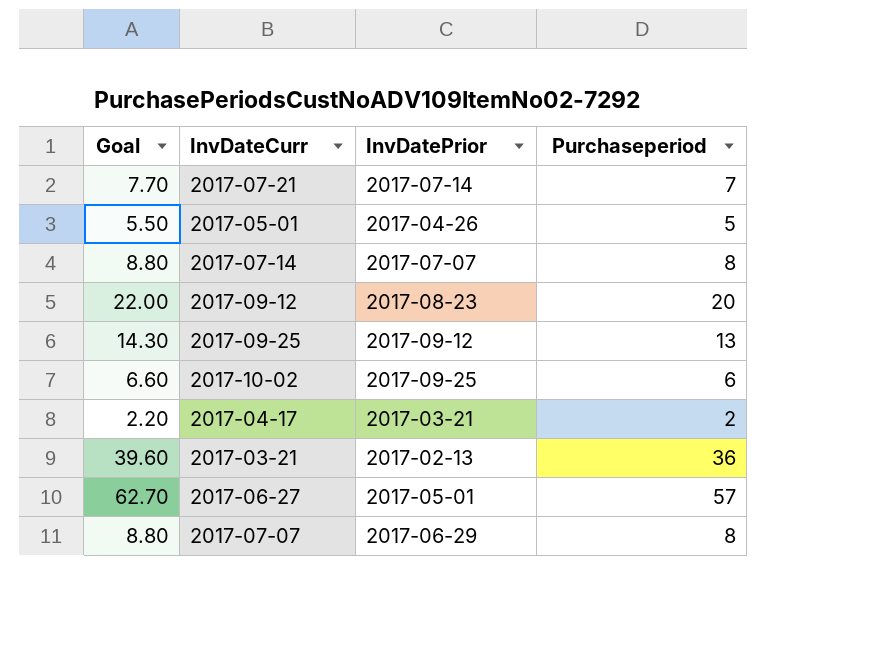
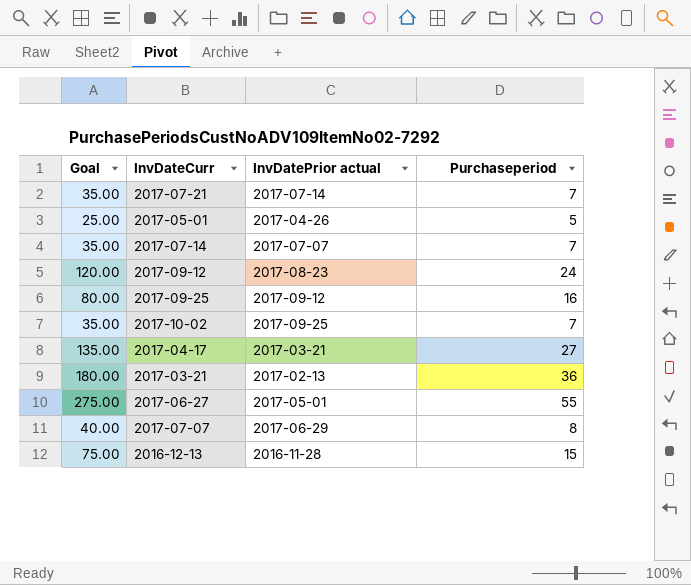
column Goal | formula: [Purchaseperiod] * 1.1 -> [Purchaseperiod] * 5
column name: InvDatePrior -> InvDatePrior actual
2017-07-14 | Purchaseperiod: 8 -> 7
2017-09-12 | Purchaseperiod: 20 -> 24
2017-09-25 | Purchaseperiod: 13 -> 16
2017-10-02 | Purchaseperiod: 6 -> 7
2017-04-17 | Purchaseperiod: 2 -> 27
2017-06-27 | Purchaseperiod: 57 -> 55
row 2016-12-13: none -> 75.00 | 2016-11-28 | 15

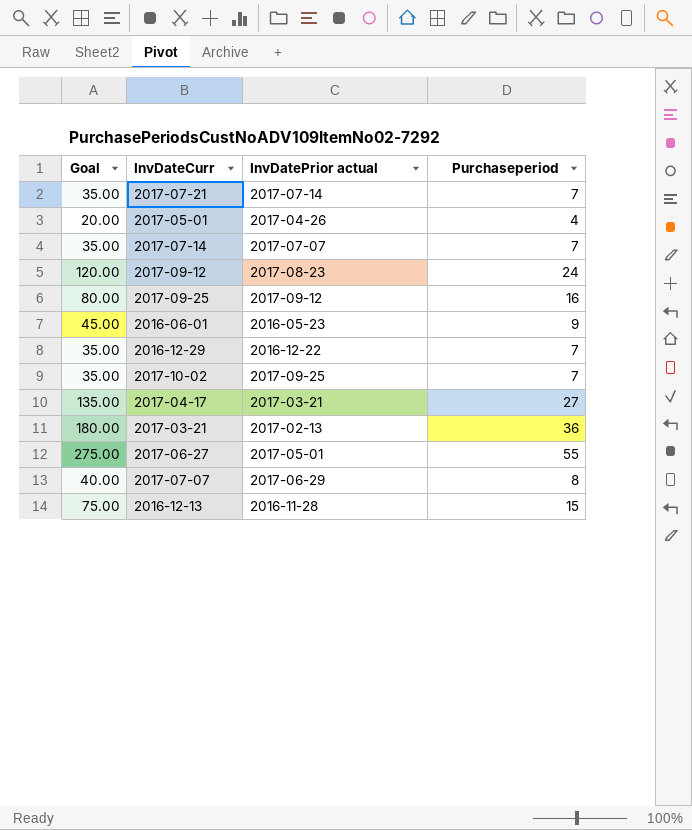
2017-05-01 | Goal: 25.00 -> 20.00
2017-05-01 | Purchaseperiod: 5 -> 4
row 2016-06-01: none -> 45.00 | 2016-05-23 | 9
row 2016-12-29: none -> 35.00 | 2016-12-22 | 7

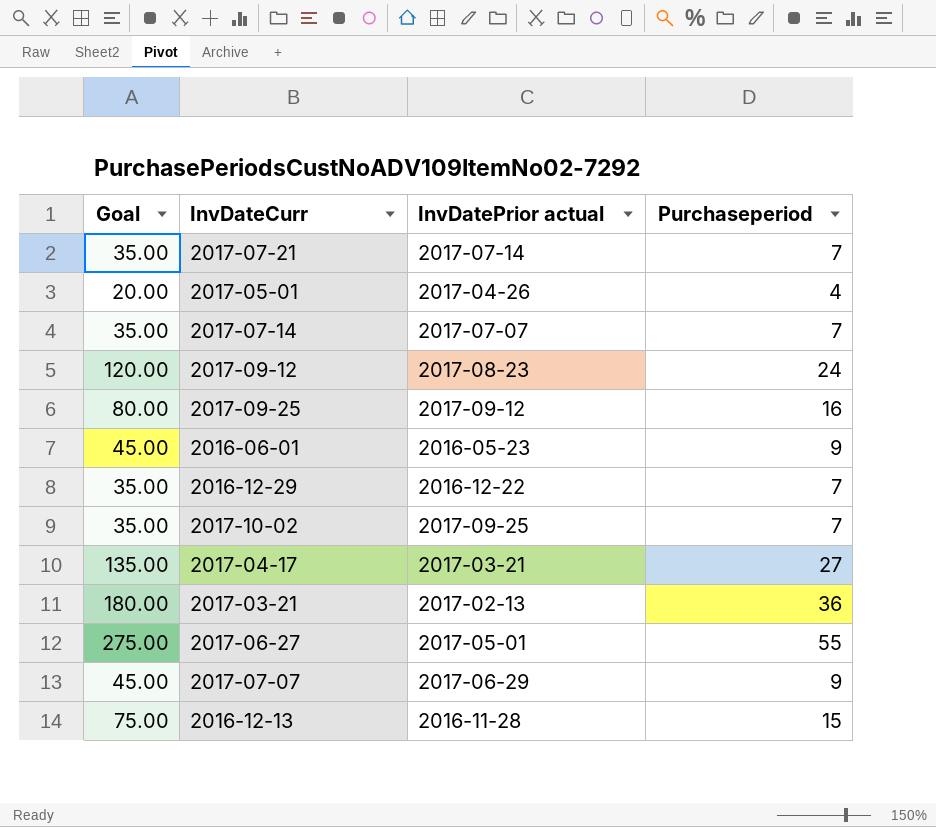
2017-07-07 | Goal: 40.00 -> 45.00
2017-07-07 | Purchaseperiod: 8 -> 9

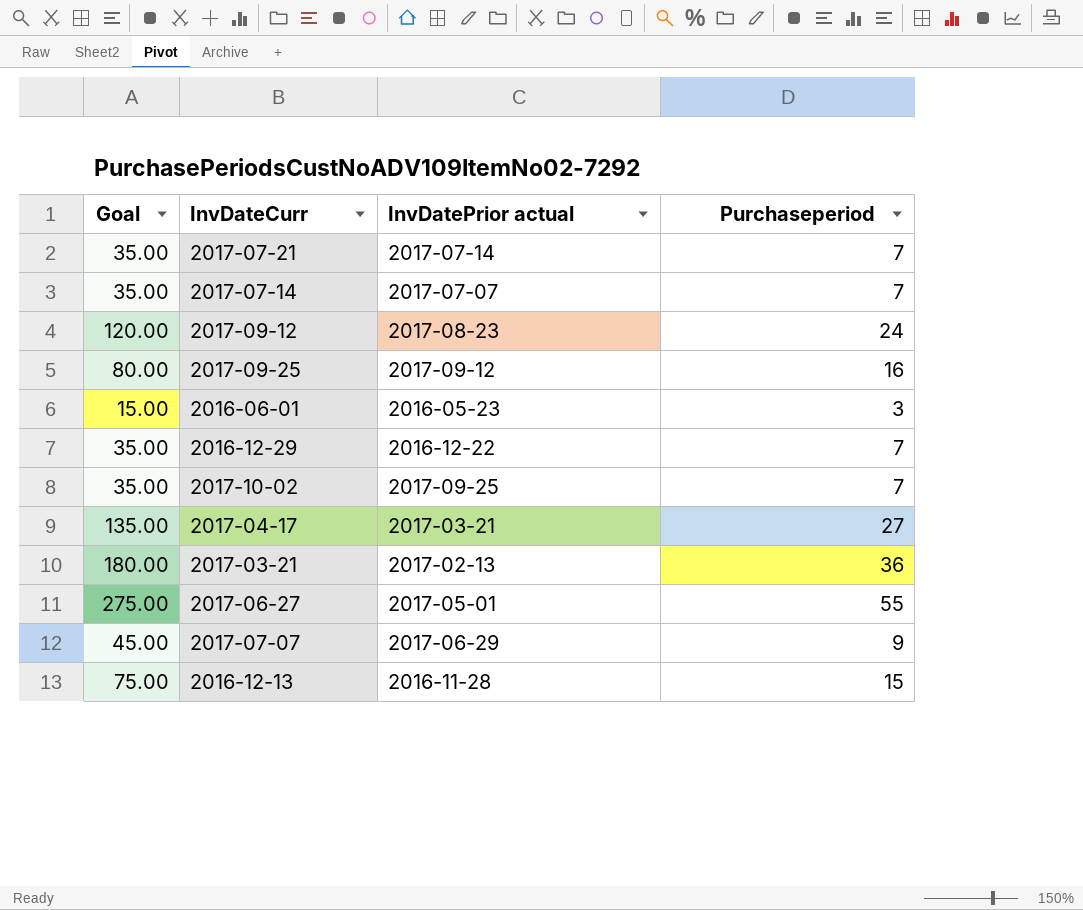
row 2017-05-01: 20.00 | 2017-04-26 | 4 -> none
2016-06-01 | Goal: 45.00 -> 15.00
2016-06-01 | Purchaseperiod: 9 -> 3

